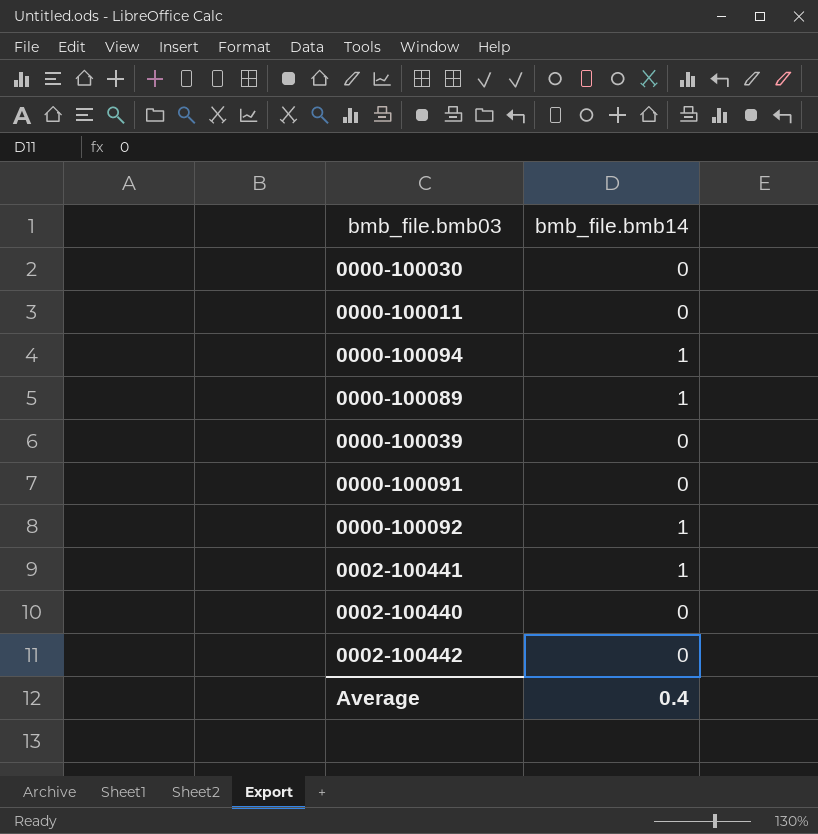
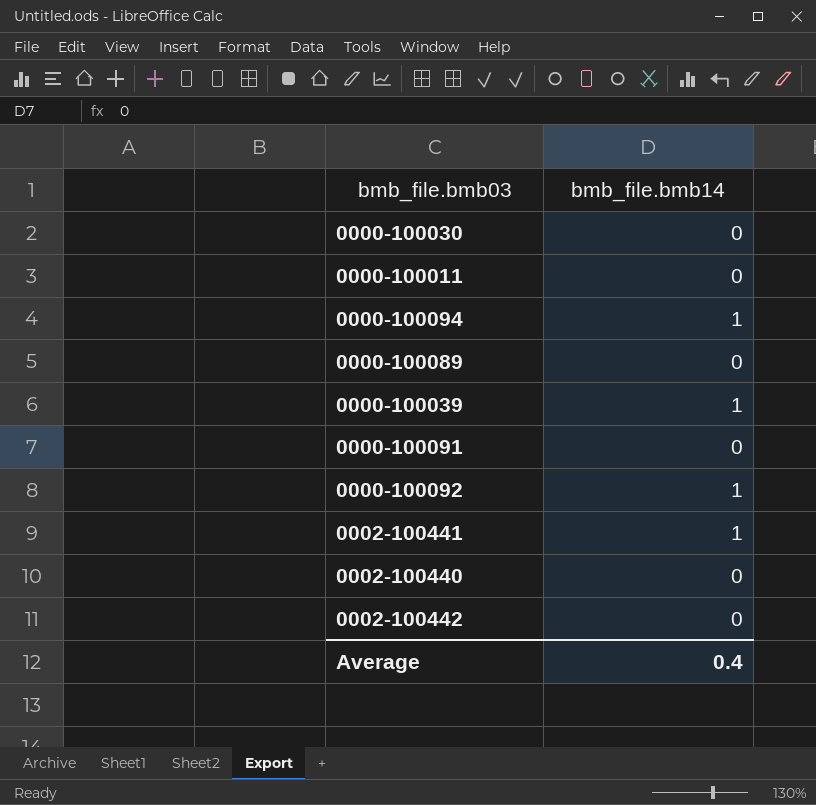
0000-100089 | bmb_file.bmb14: 1 -> 0
0000-100039 | bmb_file.bmb14: 0 -> 1

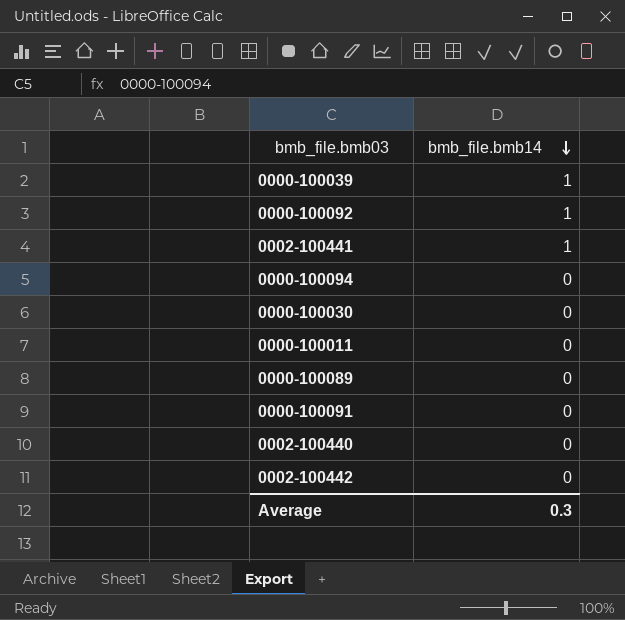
row order: none -> bmb_file.bmb14 descending
0000-100094 | bmb_file.bmb14: 1 -> 0
Average | bmb_file.bmb14: 0.4 -> 0.3

